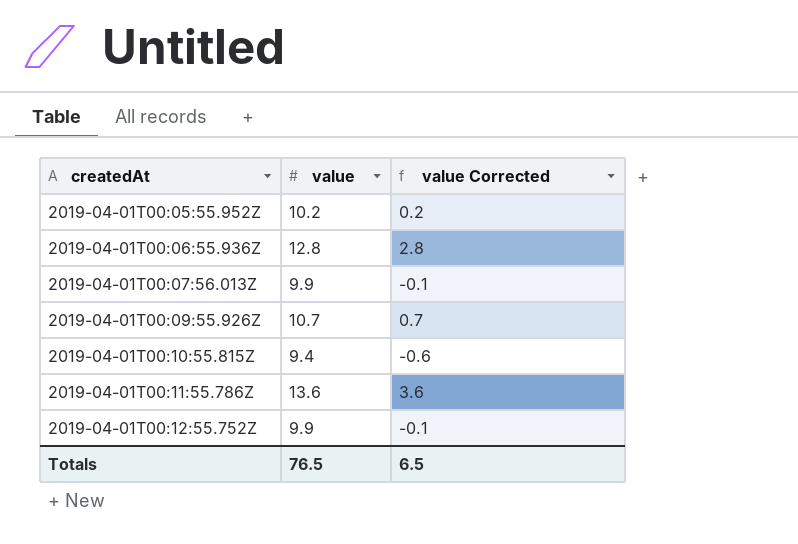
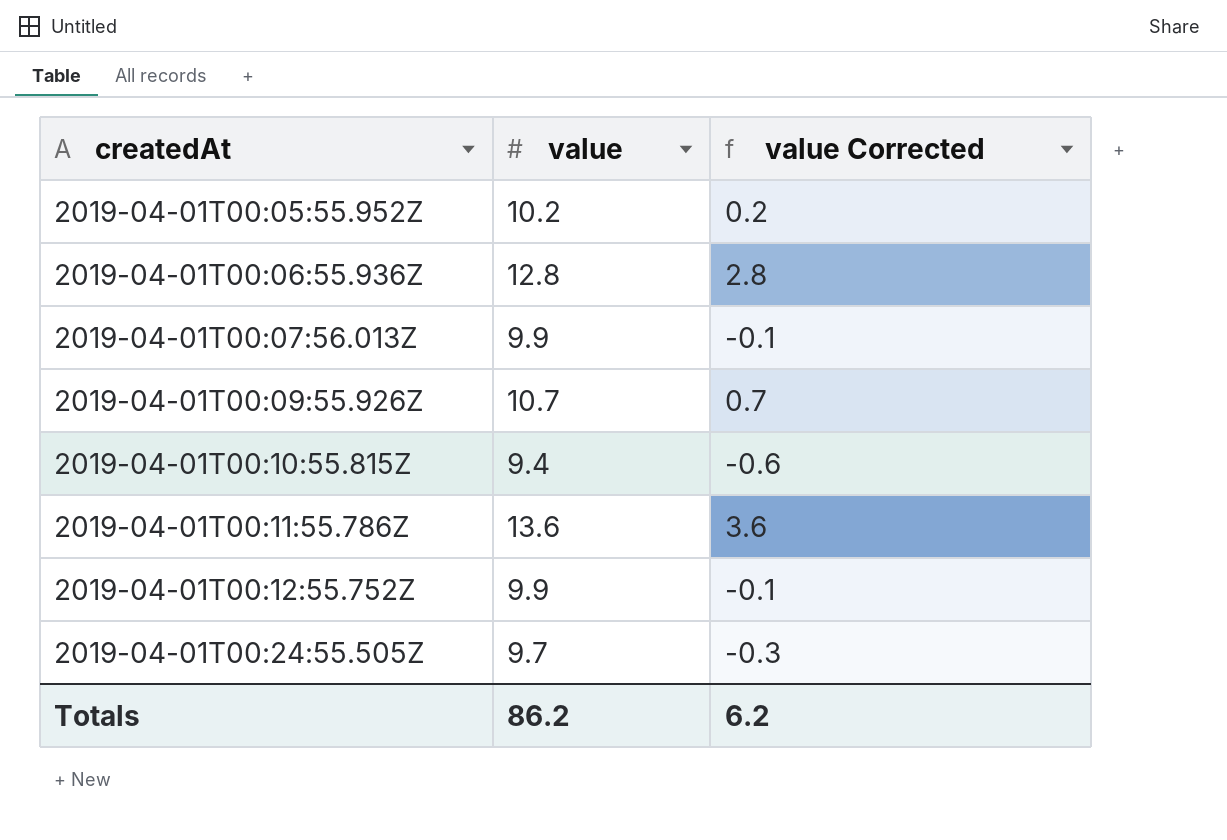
row 2019-04-01T00:24:55.505Z: none -> 9.7 | -0.3
Totals | value: 76.5 -> 86.2
Totals | value Corrected: 6.5 -> 6.2

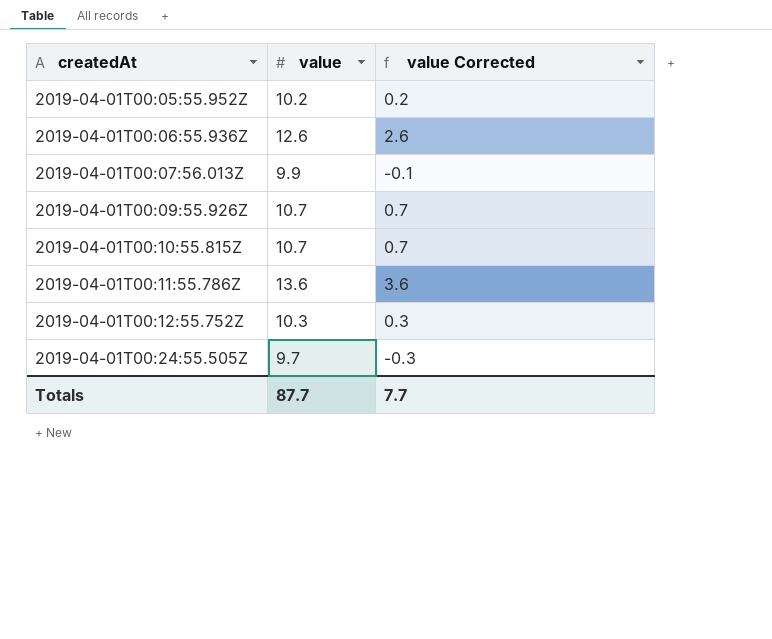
2019-04-01T00:06:55.936Z | value: 12.8 -> 12.6
2019-04-01T00:06:55.936Z | value Corrected: 2.8 -> 2.6
2019-04-01T00:10:55.815Z | value: 9.4 -> 10.7
2019-04-01T00:10:55.815Z | value Corrected: -0.6 -> 0.7
2019-04-01T00:12:55.752Z | value: 9.9 -> 10.3
2019-04-01T00:12:55.752Z | value Corrected: -0.1 -> 0.3
Totals | value: 86.2 -> 87.7
Totals | value Corrected: 6.2 -> 7.7

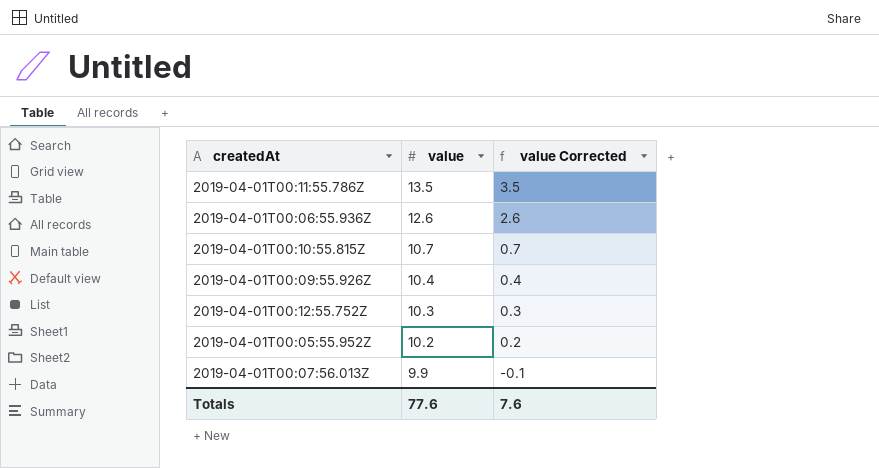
row order: createdAt ascending -> value descending
row 2019-04-01T00:24:55.505Z: 9.7 | -0.3 -> none
2019-04-01T00:11:55.786Z | value: 13.6 -> 13.5
2019-04-01T00:11:55.786Z | value Corrected: 3.6 -> 3.5
2019-04-01T00:09:55.926Z | value: 10.7 -> 10.4
2019-04-01T00:09:55.926Z | value Corrected: 0.7 -> 0.4
Totals | value: 87.7 -> 77.6
Totals | value Corrected: 7.7 -> 7.6

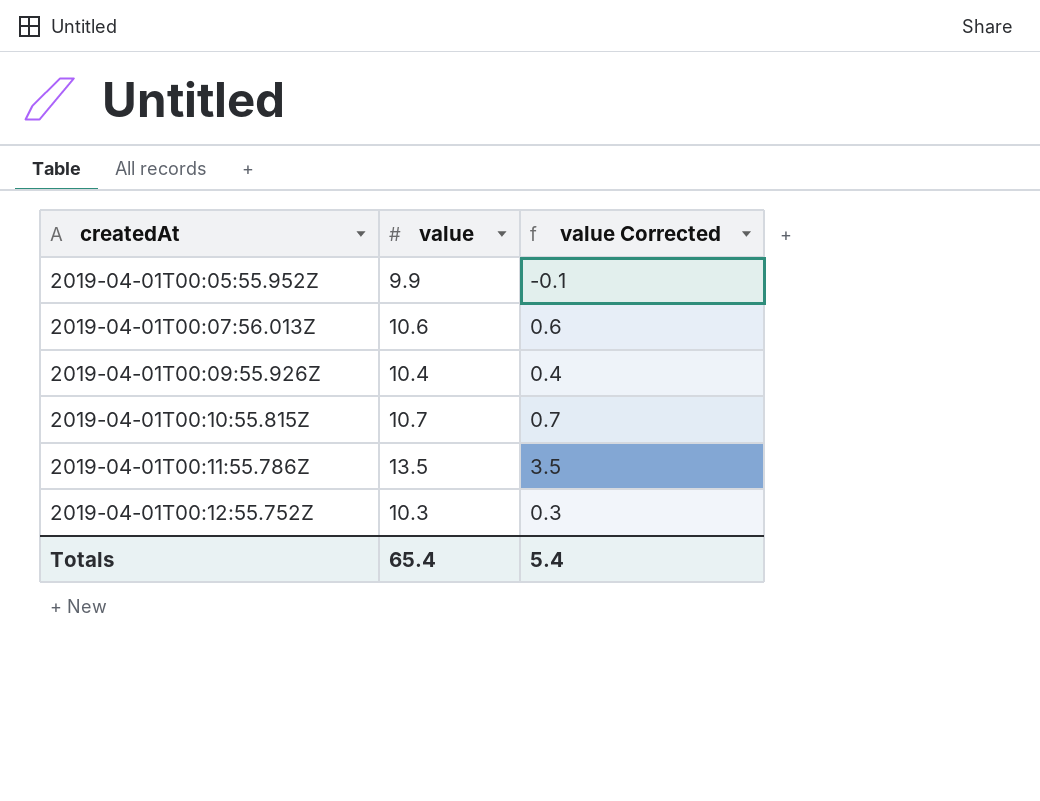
row order: value descending -> createdAt ascending
row 2019-04-01T00:06:55.936Z: 12.6 | 2.6 -> none
2019-04-01T00:05:55.952Z | value: 10.2 -> 9.9
2019-04-01T00:05:55.952Z | value Corrected: 0.2 -> -0.1
2019-04-01T00:07:56.013Z | value: 9.9 -> 10.6
2019-04-01T00:07:56.013Z | value Corrected: -0.1 -> 0.6
Totals | value: 77.6 -> 65.4
Totals | value Corrected: 7.6 -> 5.4

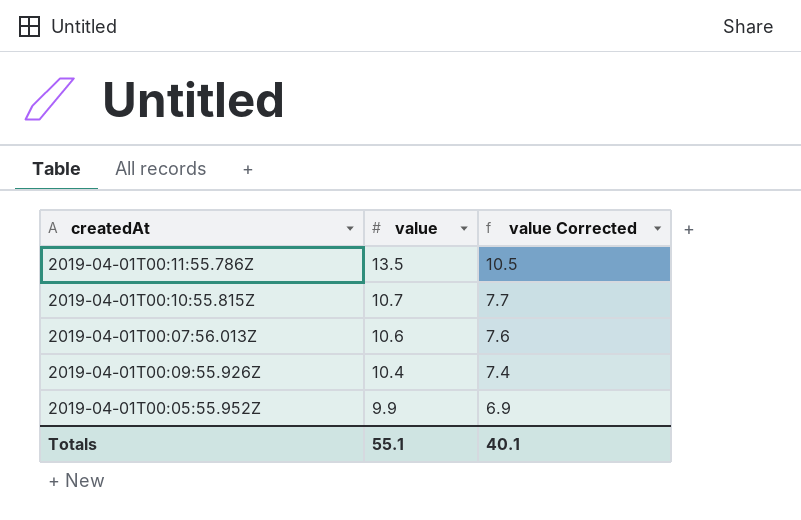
row order: createdAt ascending -> value descending
column value Corrected | formula: [value] - 10 -> [value] - 3
row 2019-04-01T00:12:55.752Z: 10.3 | 0.3 -> none
Totals | value: 65.4 -> 55.1
Totals | value Corrected: 5.4 -> 40.1

